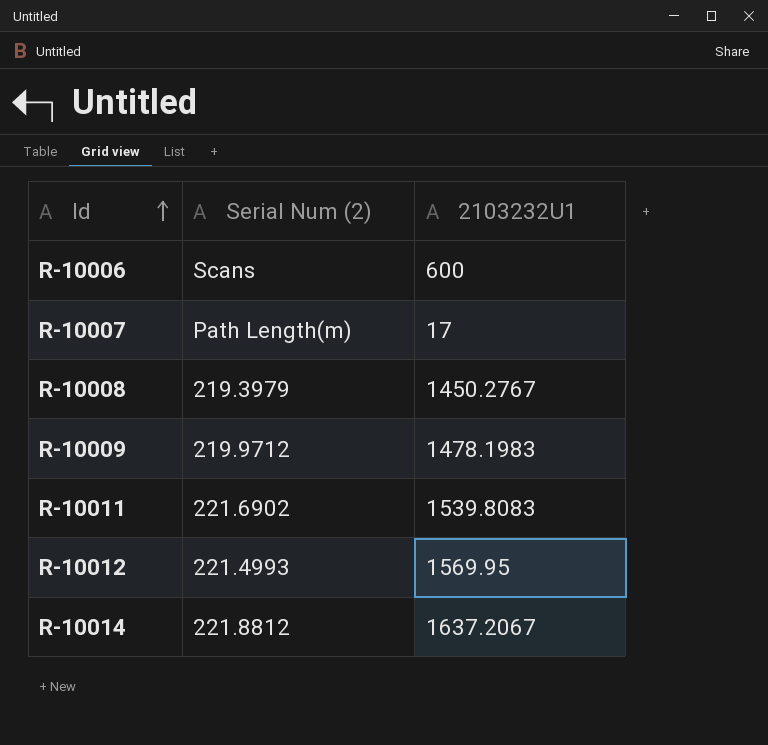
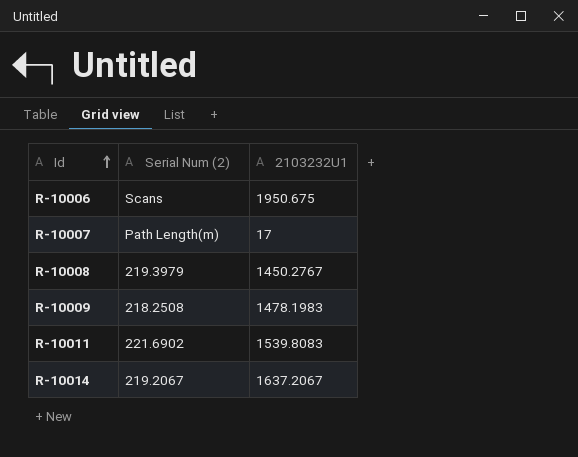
row R-10012: 221.4993 | 1569.95 -> none
R-10006 | 2103232U1: 600 -> 1950.675
R-10009 | Serial Num (2): 219.9712 -> 218.2508
R-10014 | Serial Num (2): 221.8812 -> 219.2067

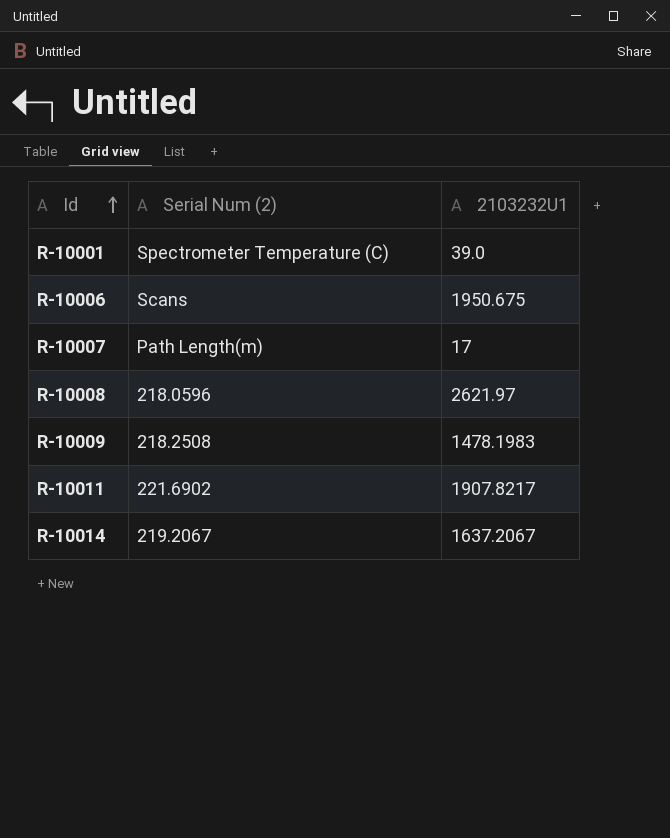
row R-10001: none -> Spectrometer Temperature (C) | 39.0
R-10008 | Serial Num (2): 219.3979 -> 218.0596
R-10008 | 2103232U1: 1450.2767 -> 2621.97
R-10011 | 2103232U1: 1539.8083 -> 1907.8217

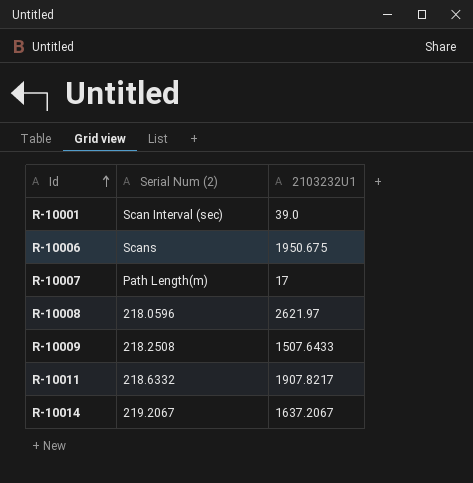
R-10001 | Serial Num (2): Spectrometer Temperature (C) -> Scan Interval (sec)
R-10009 | 2103232U1: 1478.1983 -> 1507.6433
R-10011 | Serial Num (2): 221.6902 -> 218.6332

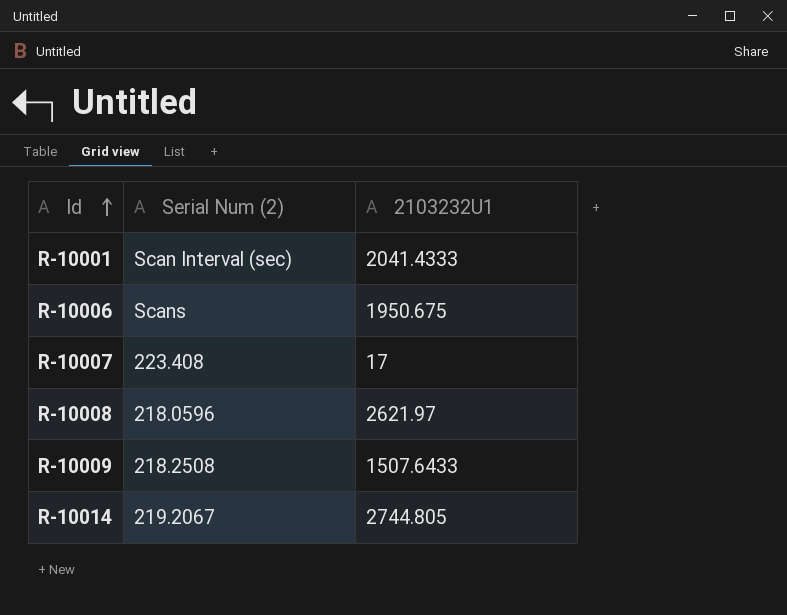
row R-10011: 218.6332 | 1907.8217 -> none
R-10001 | 2103232U1: 39.0 -> 2041.4333
R-10007 | Serial Num (2): Path Length(m) -> 223.408
R-10014 | 2103232U1: 1637.2067 -> 2744.805

